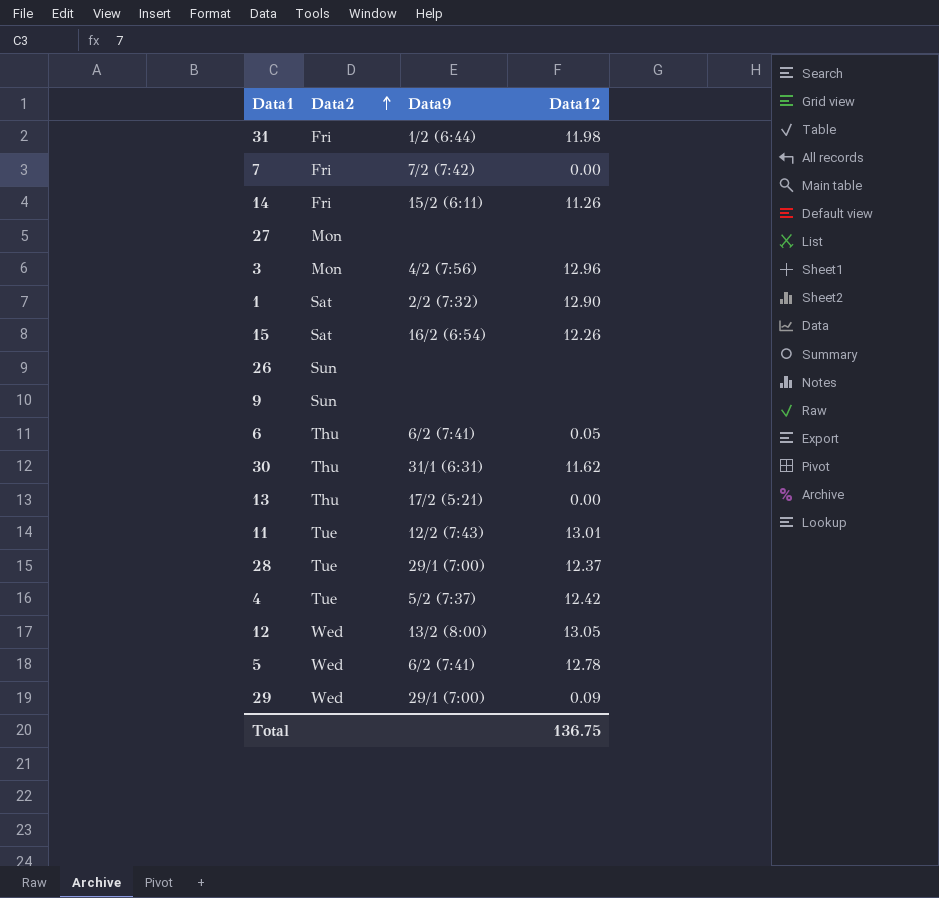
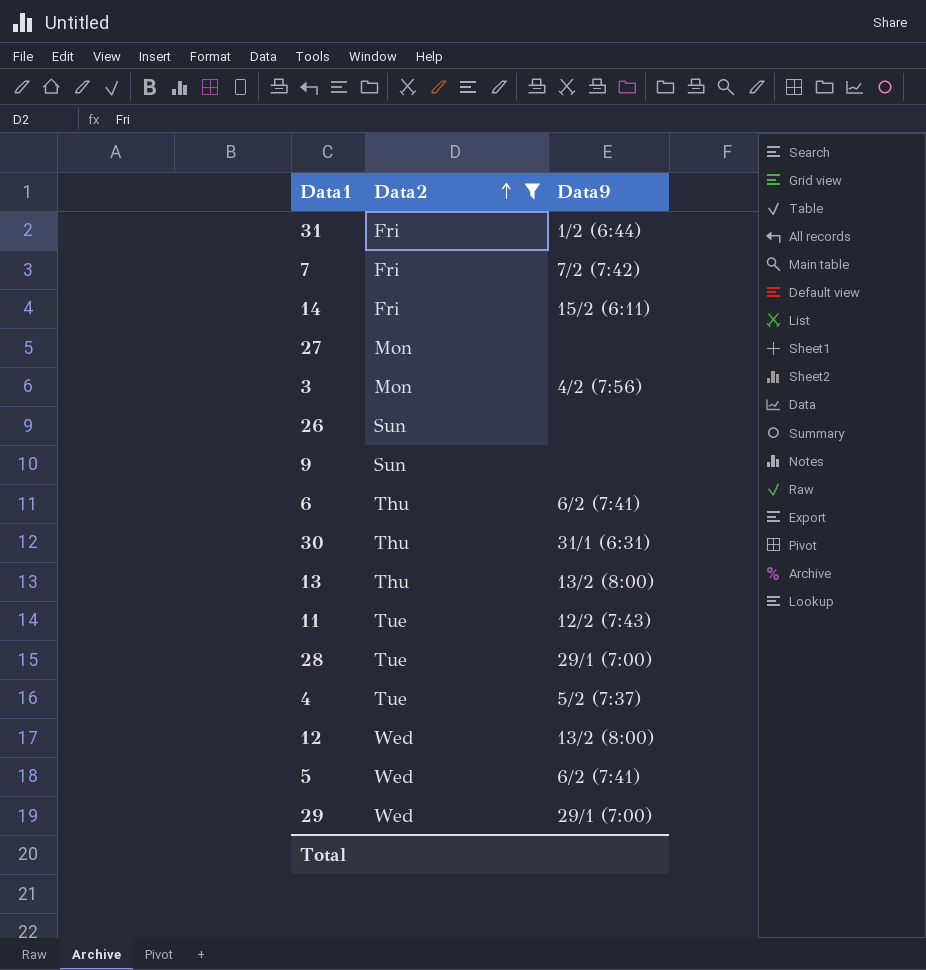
filter: none -> Data2 != Sat
column Data12 | position: 4 -> none
13 | Data9: 17/2 (5:21) -> 13/2 (8:00)

